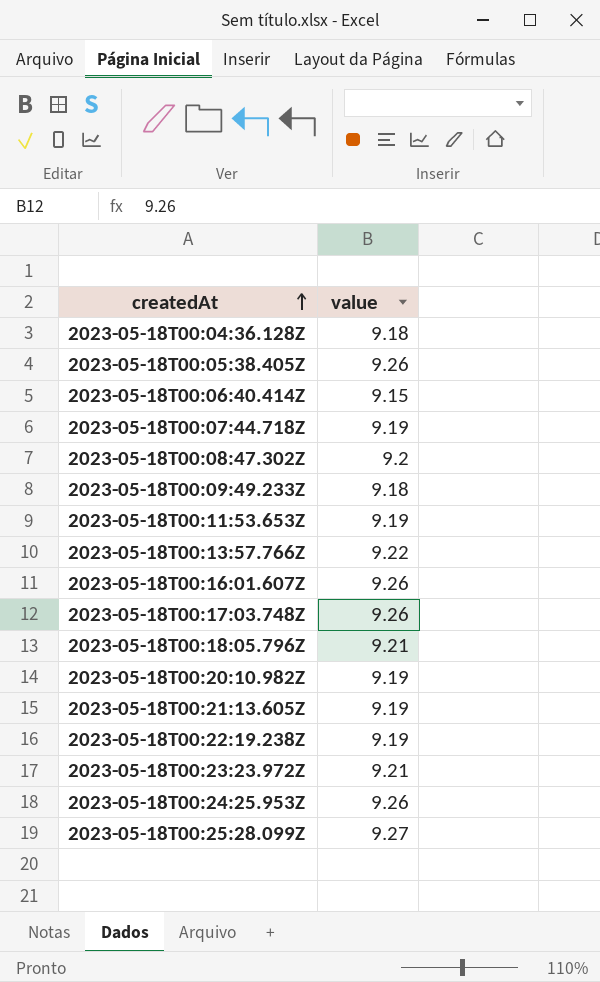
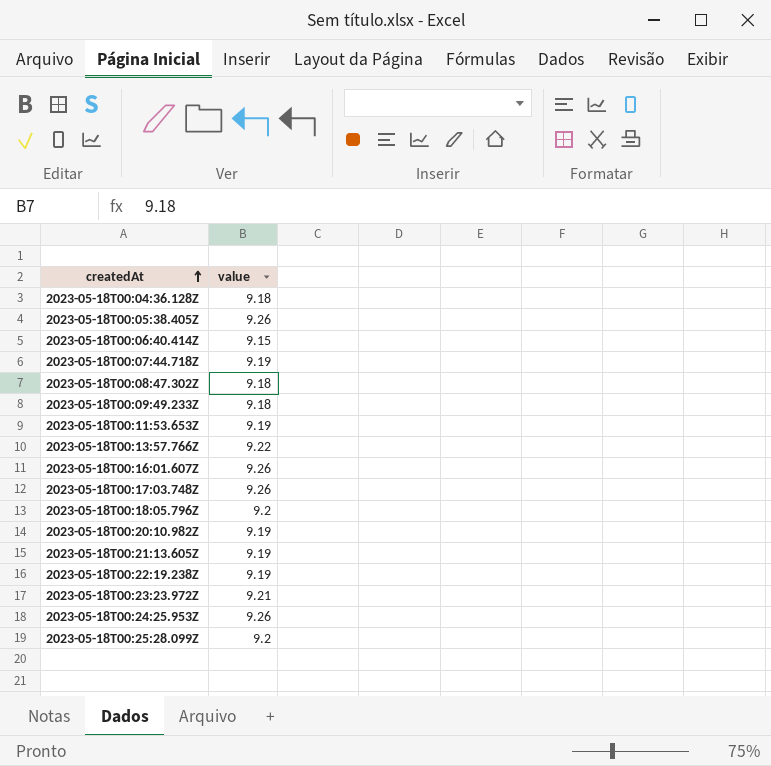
2023-05-18T00:08:47.302Z | value: 9.2 -> 9.18
2023-05-18T00:18:05.796Z | value: 9.21 -> 9.2
2023-05-18T00:25:28.099Z | value: 9.27 -> 9.2

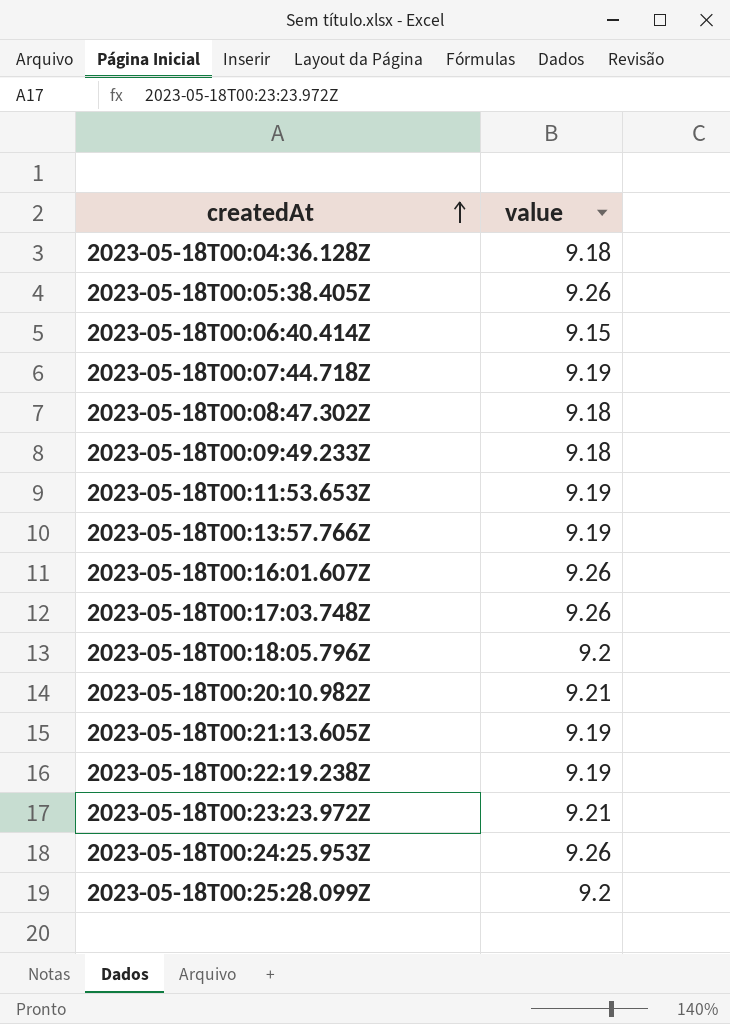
2023-05-18T00:13:57.766Z | value: 9.22 -> 9.19
2023-05-18T00:20:10.982Z | value: 9.19 -> 9.21

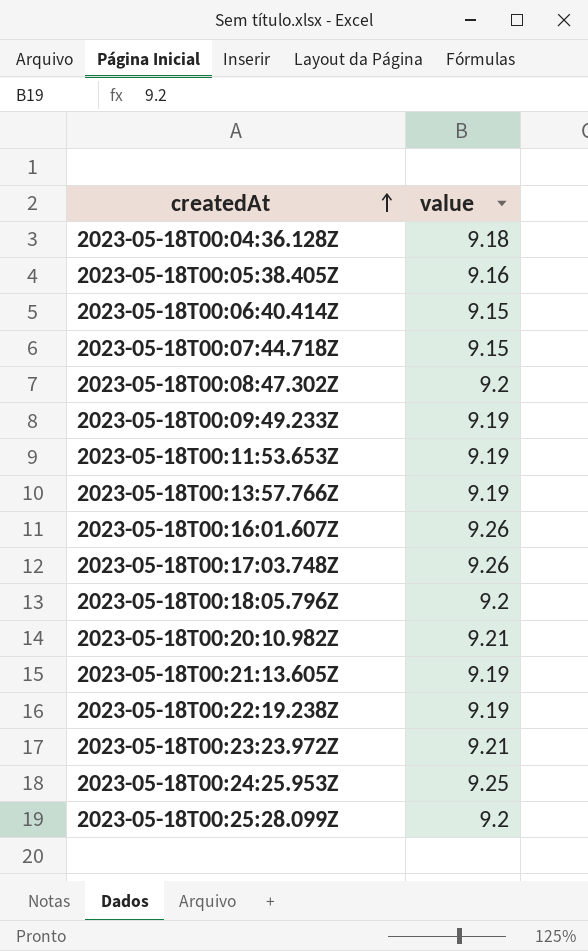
2023-05-18T00:05:38.405Z | value: 9.26 -> 9.16
2023-05-18T00:07:44.718Z | value: 9.19 -> 9.15
2023-05-18T00:08:47.302Z | value: 9.18 -> 9.2
2023-05-18T00:09:49.233Z | value: 9.18 -> 9.19
2023-05-18T00:24:25.953Z | value: 9.26 -> 9.25

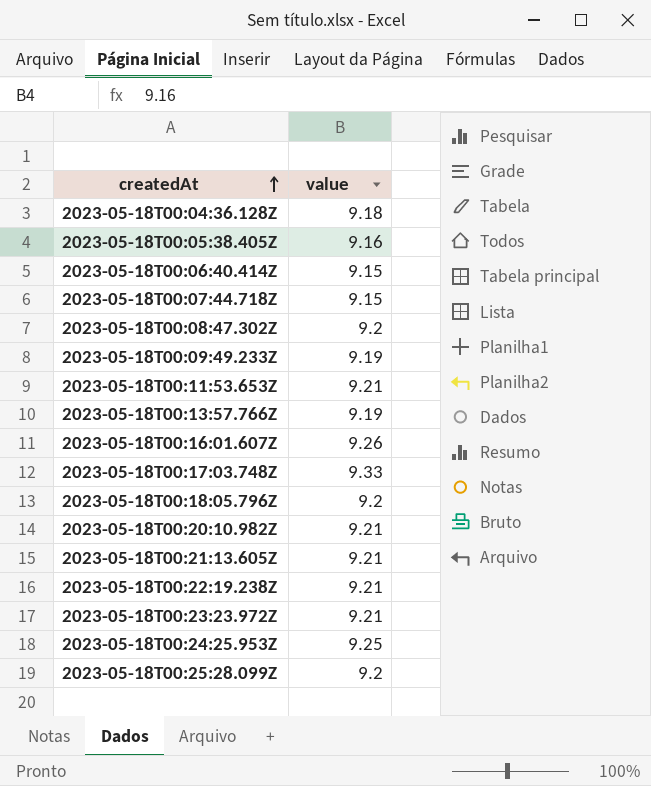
2023-05-18T00:11:53.653Z | value: 9.19 -> 9.21
2023-05-18T00:17:03.748Z | value: 9.26 -> 9.33
2023-05-18T00:21:13.605Z | value: 9.19 -> 9.21
2023-05-18T00:22:19.238Z | value: 9.19 -> 9.21

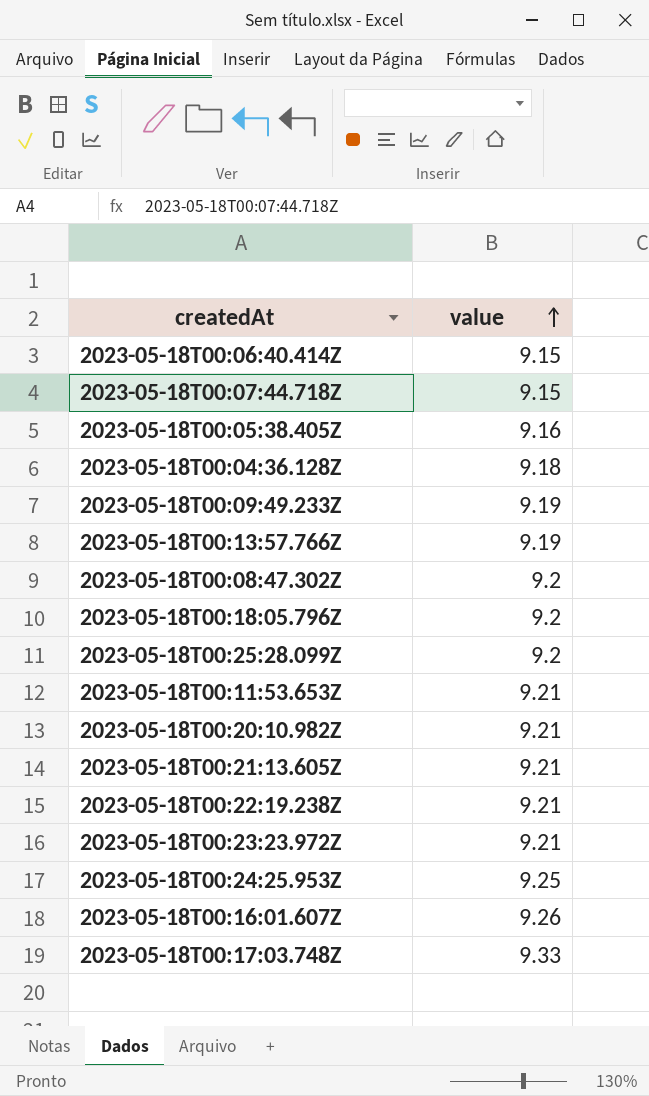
row order: createdAt ascending -> value ascending

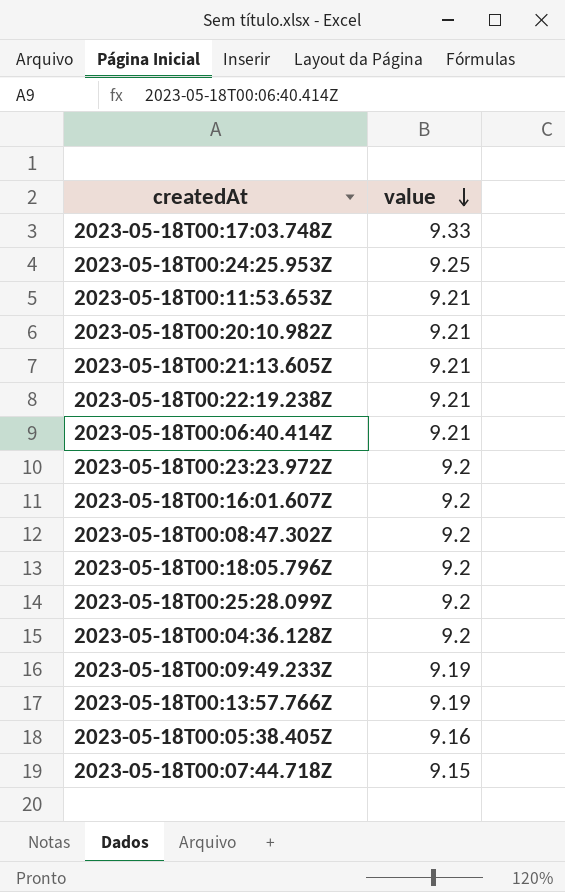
row order: value ascending -> value descending
2023-05-18T00:06:40.414Z | value: 9.15 -> 9.21
2023-05-18T00:23:23.972Z | value: 9.21 -> 9.2
2023-05-18T00:16:01.607Z | value: 9.26 -> 9.2
2023-05-18T00:04:36.128Z | value: 9.18 -> 9.2

